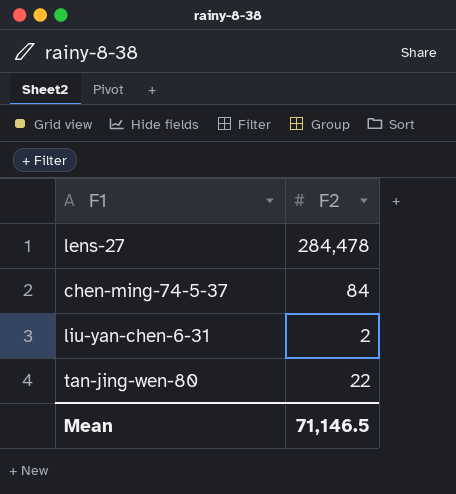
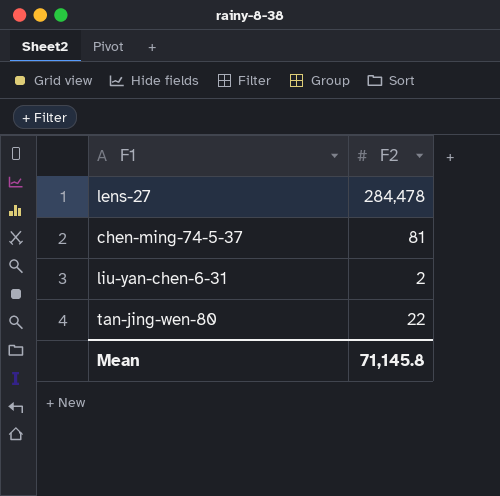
chen-ming-74-5-37 | F2: 84 -> 81
Mean | F2: 71,146.5 -> 71,145.8

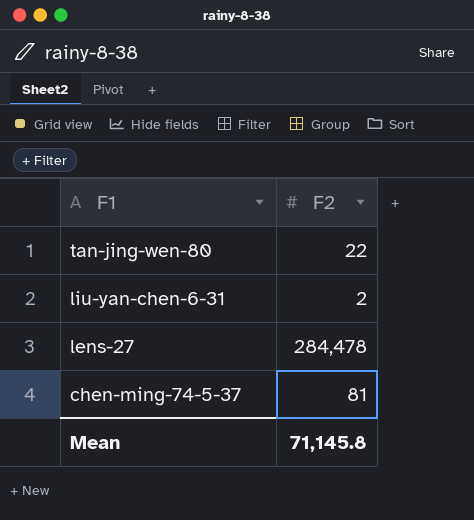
row order: none -> F1 descending

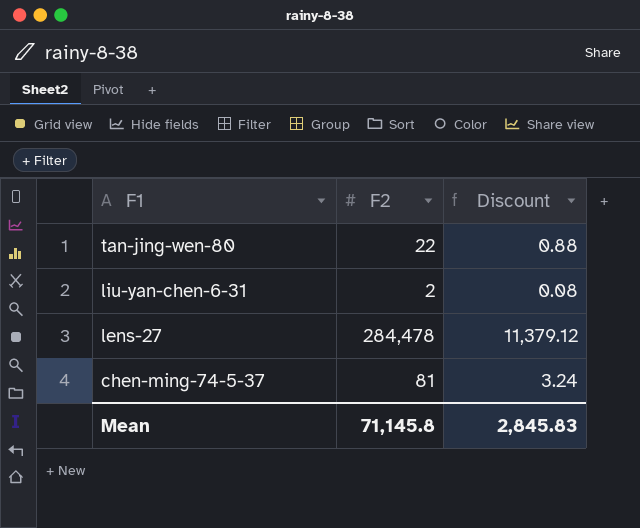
column Discount | formula: none -> [F2] * 0.04

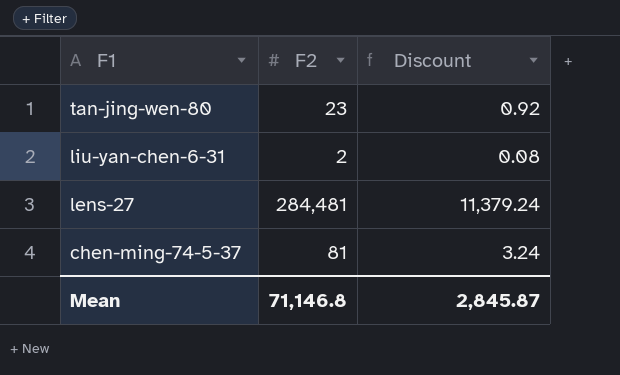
tan-jing-wen-80 | F2: 22 -> 23
tan-jing-wen-80 | Discount: 0.88 -> 0.92
lens-27 | F2: 284,478 -> 284,481
lens-27 | Discount: 11,379.12 -> 11,379.24
Mean | F2: 71,145.8 -> 71,146.8
Mean | Discount: 2,845.83 -> 2,845.87

